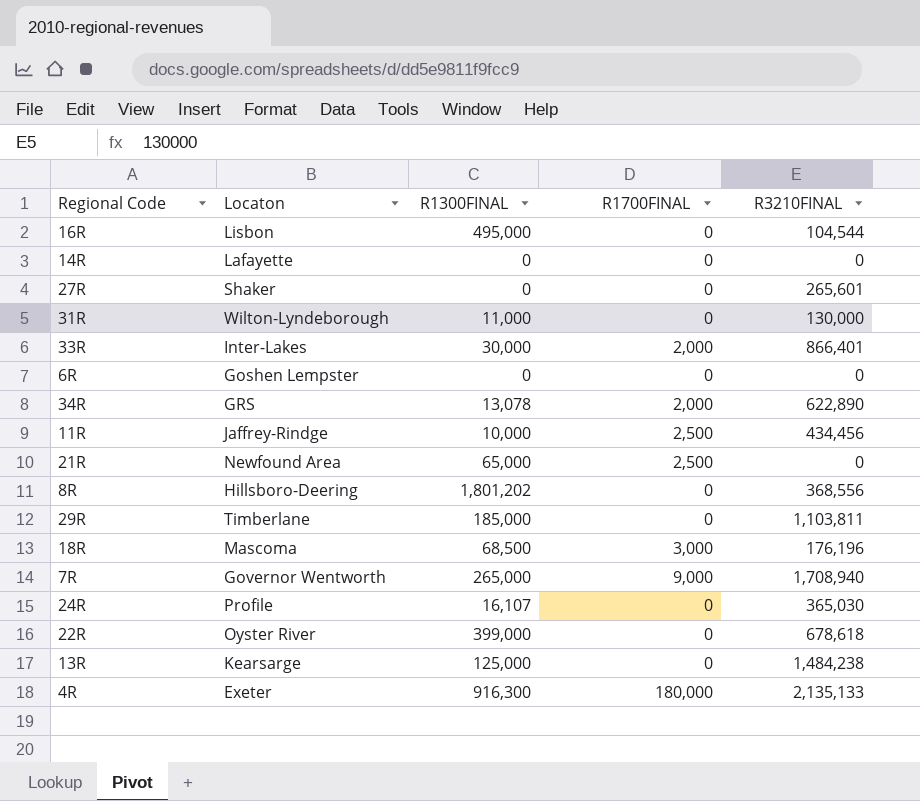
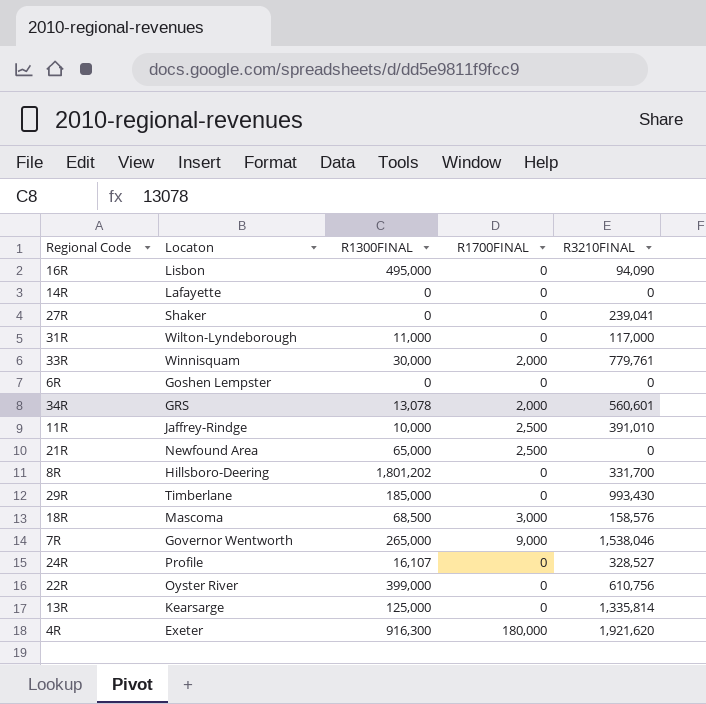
16R | R3210FINAL: 104,544 -> 94,090
27R | R3210FINAL: 265,601 -> 239,041
31R | R3210FINAL: 130,000 -> 117,000
33R | Locaton: Inter-Lakes -> Winnisquam
33R | R3210FINAL: 866,401 -> 779,761
34R | R3210FINAL: 622,890 -> 560,601
11R | R3210FINAL: 434,456 -> 391,010
8R | R3210FINAL: 368,556 -> 331,700
29R | R3210FINAL: 1,103,811 -> 993,430
18R | R3210FINAL: 176,196 -> 158,576
7R | R3210FINAL: 1,708,940 -> 1,538,046
24R | R3210FINAL: 365,030 -> 328,527
22R | R3210FINAL: 678,618 -> 610,756
13R | R3210FINAL: 1,484,238 -> 1,335,814
4R | R3210FINAL: 2,135,133 -> 1,921,620

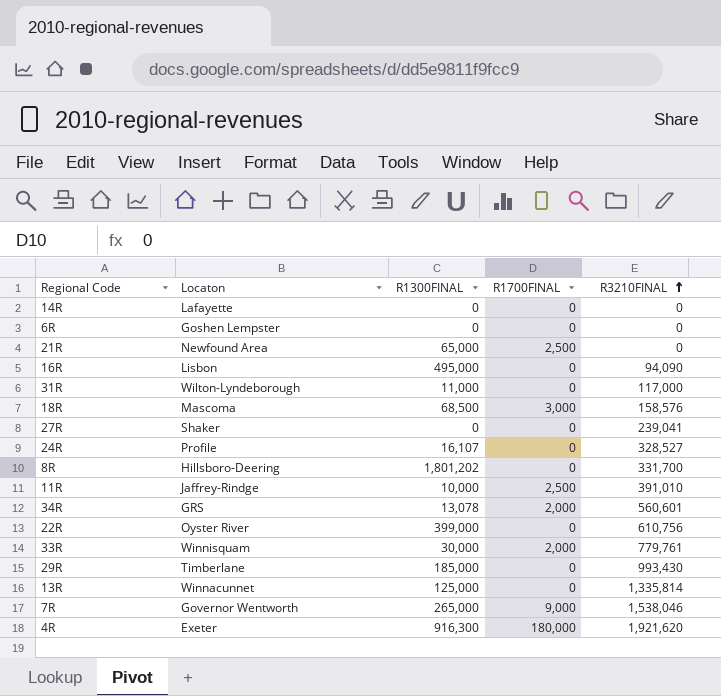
row order: none -> R3210FINAL ascending
13R | Locaton: Kearsarge -> Winnacunnet

